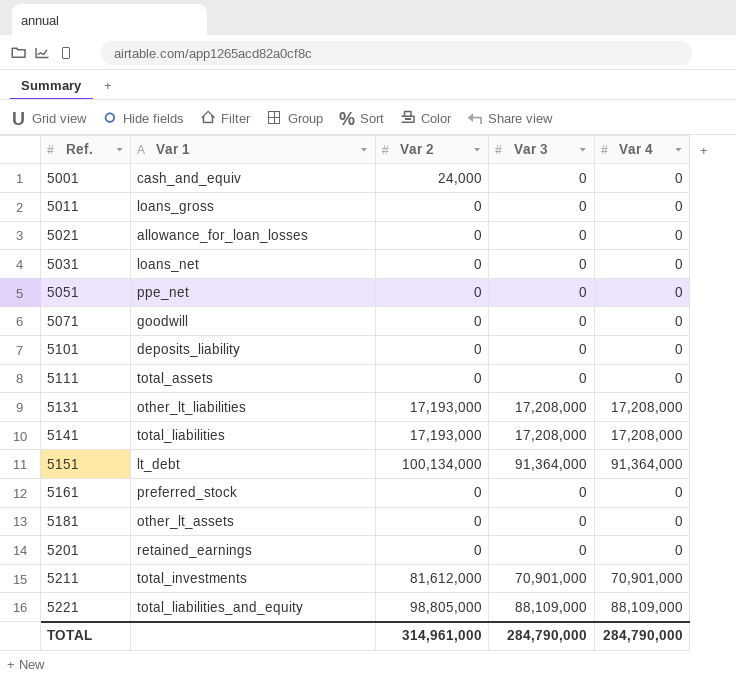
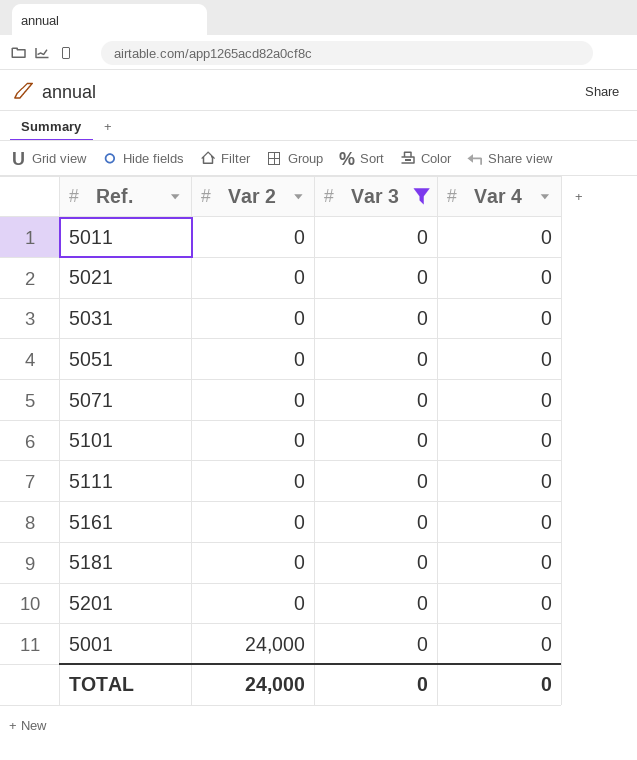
filter: none -> Var 3 = 0
row order: Ref. ascending -> Var 2 ascending
column Var 1 | position: 2 -> none
TOTAL | Var 2: 314,961,000 -> 24,000
TOTAL | Var 3: 284,790,000 -> 0
TOTAL | Var 4: 284,790,000 -> 0

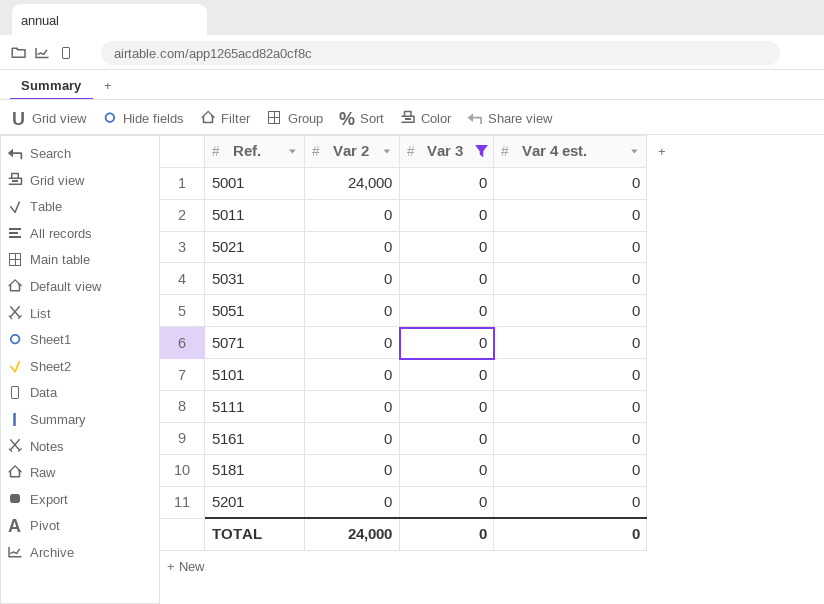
row order: Var 2 ascending -> Ref. ascending
column name: Var 4 -> Var 4 est.

